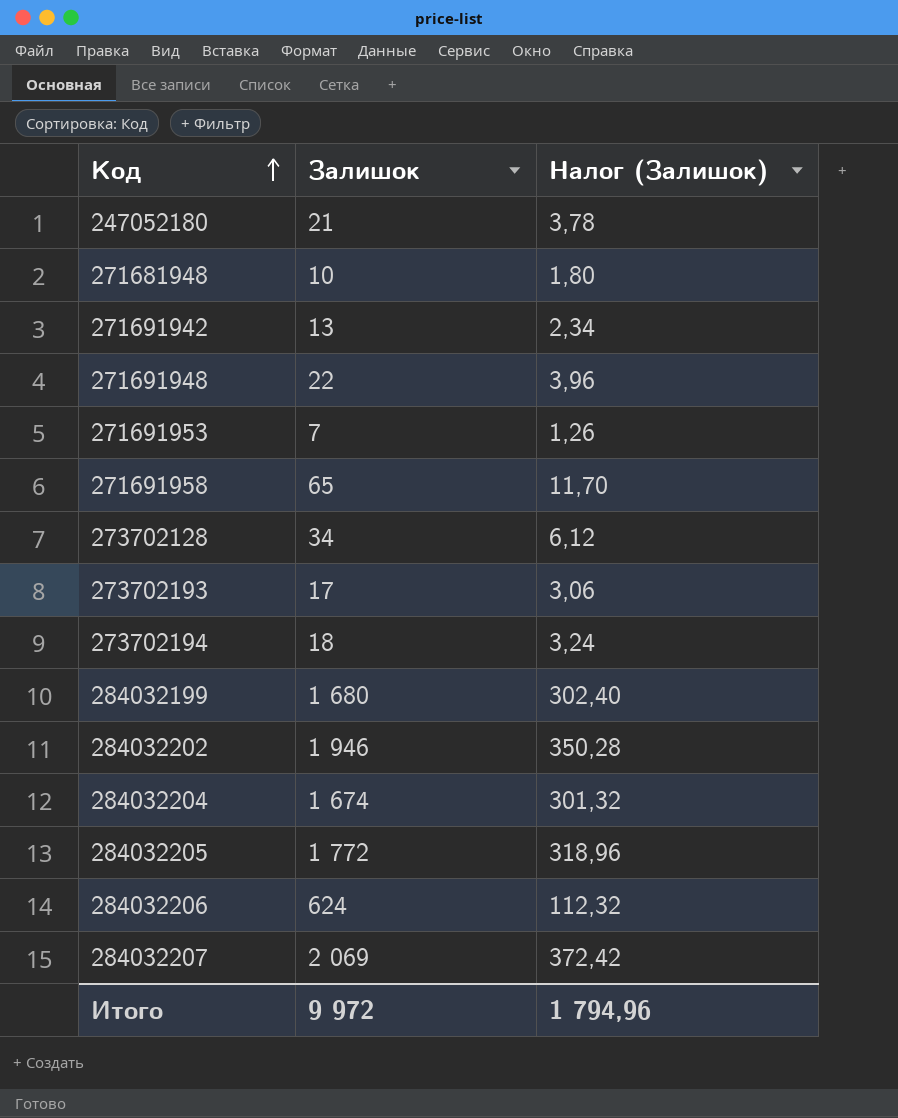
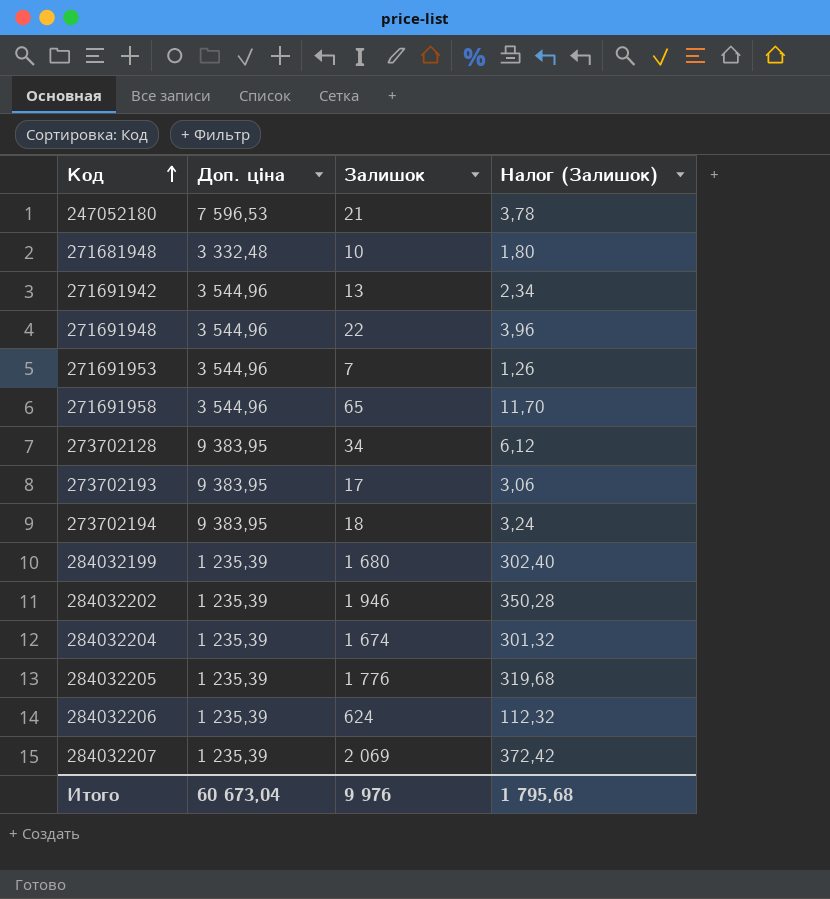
column Доп. ціна | position: none -> 2
284032205 | Залишок: 1 772 -> 1 776
284032205 | Налог (Залишок): 318,96 -> 319,68
Итого | Залишок: 9 972 -> 9 976
Итого | Налог (Залишок): 1 794,96 -> 1 795,68

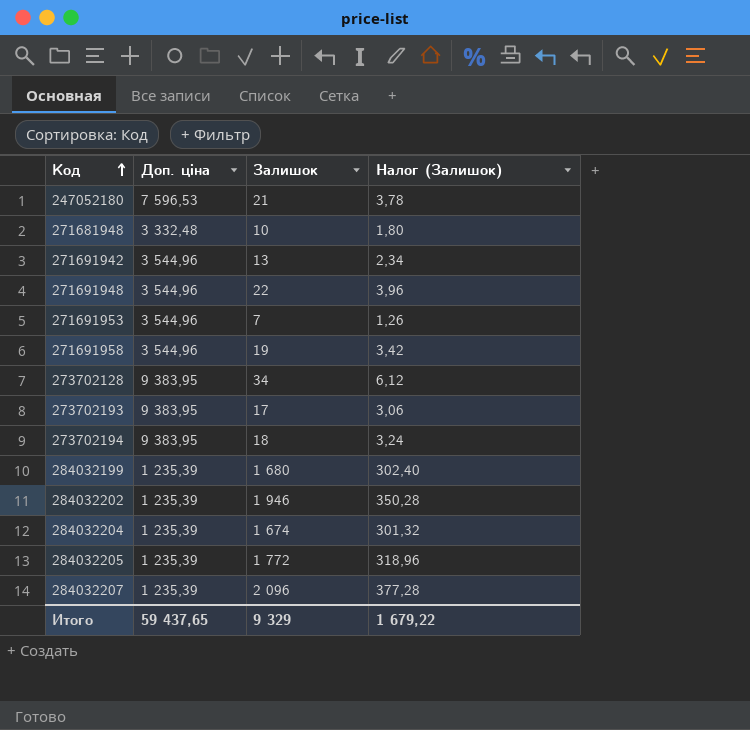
row 284032206: 1 235,39 | 624 | 112,32 -> none
271691958 | Залишок: 65 -> 19
271691958 | Налог (Залишок): 11,70 -> 3,42
284032205 | Залишок: 1 776 -> 1 772
284032205 | Налог (Залишок): 319,68 -> 318,96
284032207 | Залишок: 2 069 -> 2 096
284032207 | Налог (Залишок): 372,42 -> 377,28
Итого | Доп. ціна: 60 673,04 -> 59 437,65
Итого | Залишок: 9 976 -> 9 329
Итого | Налог (Залишок): 1 795,68 -> 1 679,22

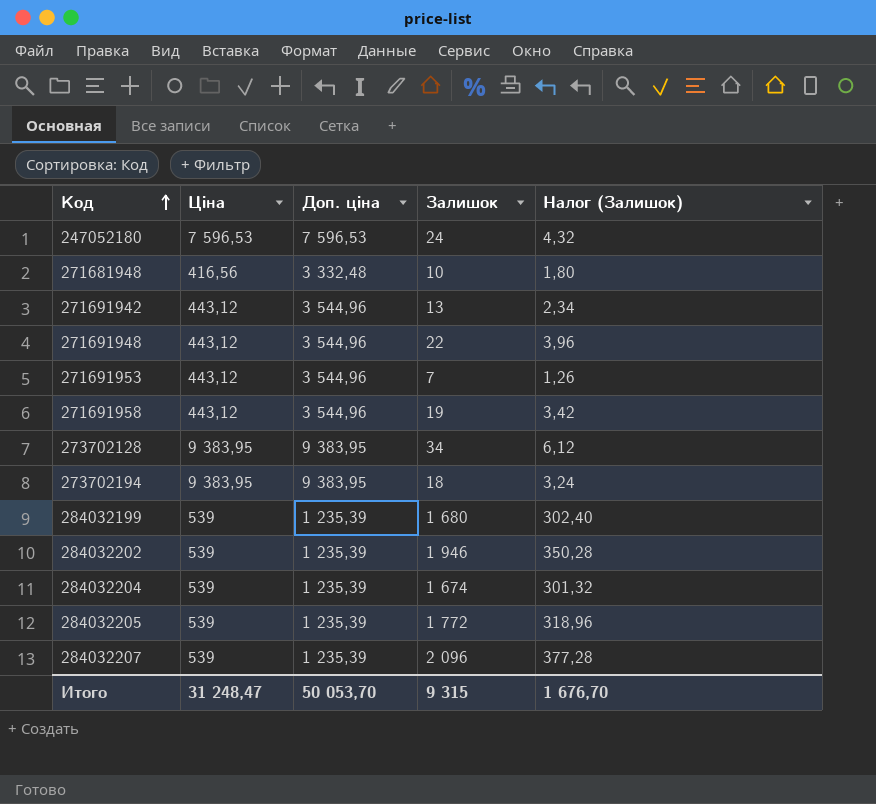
column Ціна | position: none -> 2
row 273702193: 9 383,95 | 17 | 3,06 -> none
247052180 | Залишок: 21 -> 24
247052180 | Налог (Залишок): 3,78 -> 4,32
Итого | Доп. ціна: 59 437,65 -> 50 053,70
Итого | Залишок: 9 329 -> 9 315
Итого | Налог (Залишок): 1 679,22 -> 1 676,70

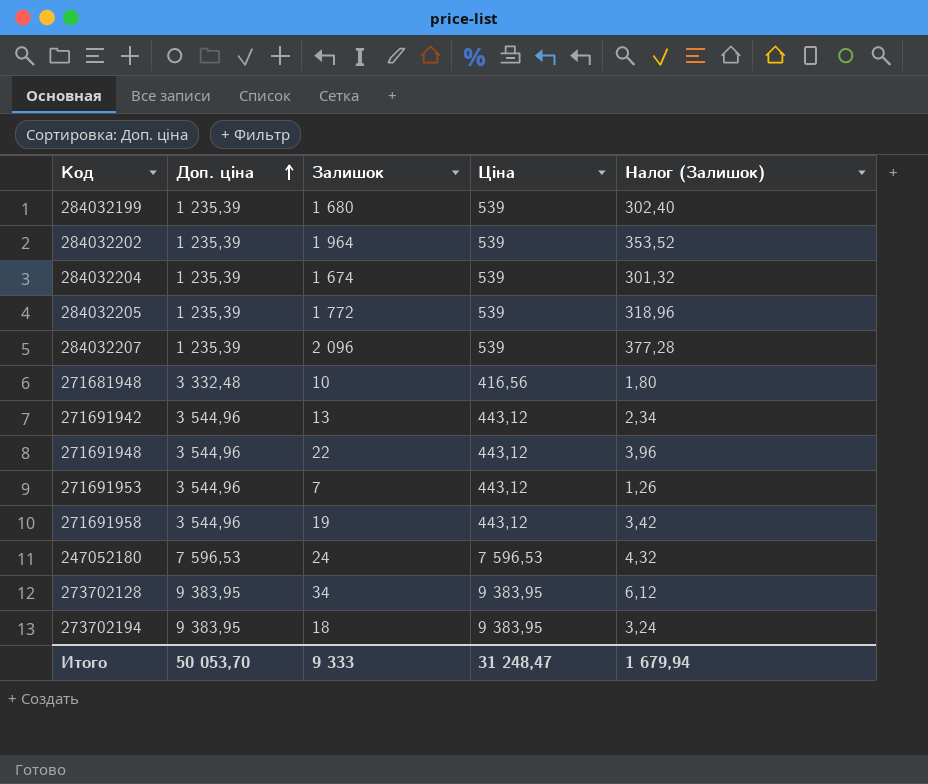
row order: Код ascending -> Доп. ціна ascending
column Ціна | position: 2 -> 4
284032202 | Залишок: 1 946 -> 1 964
284032202 | Налог (Залишок): 350,28 -> 353,52
Итого | Залишок: 9 315 -> 9 333
Итого | Налог (Залишок): 1 676,70 -> 1 679,94

